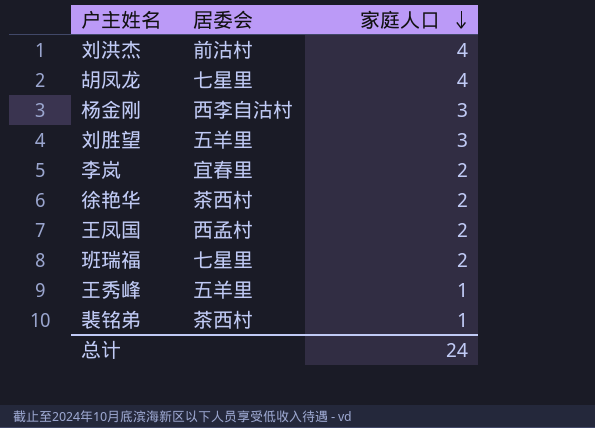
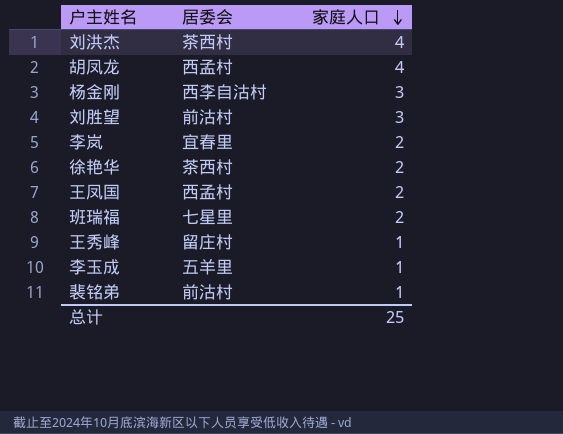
刘洪杰 | 居委会: 前沽村 -> 茶西村
胡凤龙 | 居委会: 七星里 -> 西孟村
刘胜望 | 居委会: 五羊里 -> 前沽村
王秀峰 | 居委会: 五羊里 -> 留庄村
row 李玉成: none -> 五羊里 | 1
裴铭弟 | 居委会: 茶西村 -> 前沽村
总计 | 家庭人口: 24 -> 25

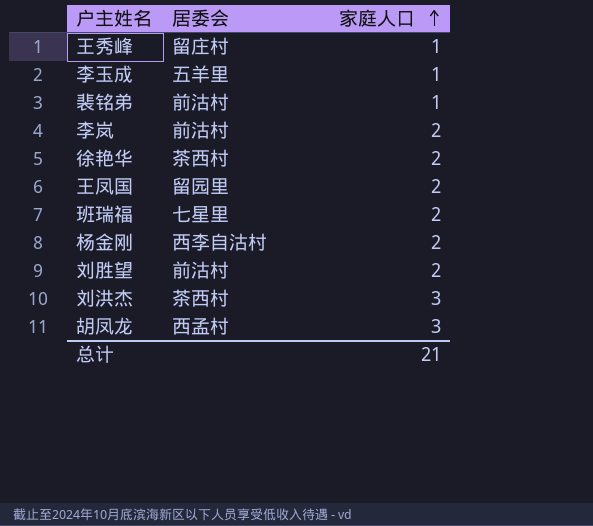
row order: 家庭人口 descending -> 家庭人口 ascending
李岚 | 居委会: 宜春里 -> 前沽村
王凤国 | 居委会: 西孟村 -> 留园里
杨金刚 | 家庭人口: 3 -> 2
刘胜望 | 家庭人口: 3 -> 2
刘洪杰 | 家庭人口: 4 -> 3
胡凤龙 | 家庭人口: 4 -> 3
总计 | 家庭人口: 25 -> 21

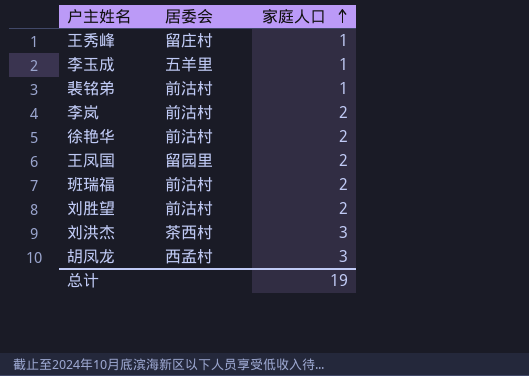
row 杨金刚: 西李自沽村 | 2 -> none
徐艳华 | 居委会: 茶西村 -> 前沽村
班瑞福 | 居委会: 七星里 -> 前沽村
总计 | 家庭人口: 21 -> 19

